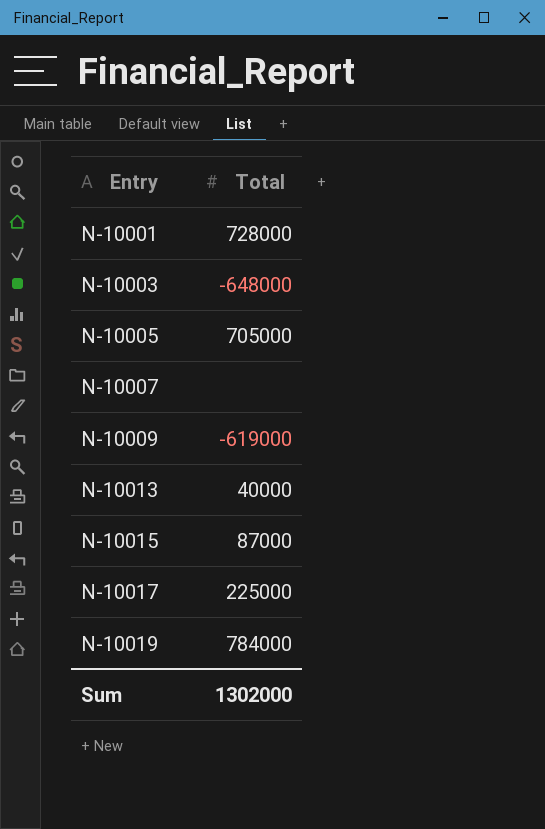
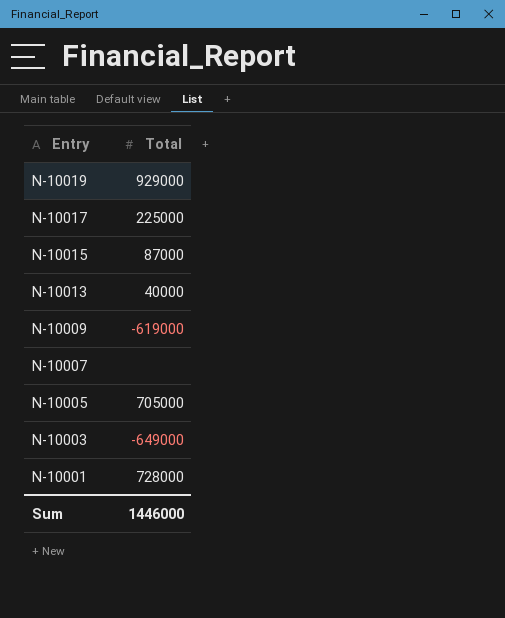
row order: Entry ascending -> Entry descending
N-10019 | Total: 784000 -> 929000
N-10003 | Total: -648000 -> -649000
Sum | Total: 1302000 -> 1446000

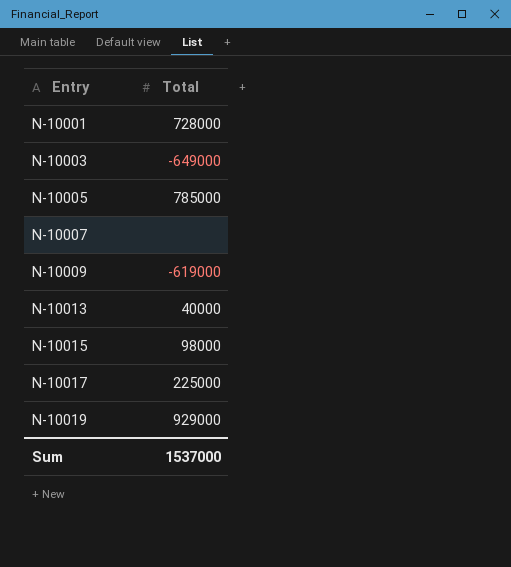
row order: Entry descending -> Entry ascending
N-10005 | Total: 705000 -> 785000
N-10015 | Total: 87000 -> 98000
Sum | Total: 1446000 -> 1537000

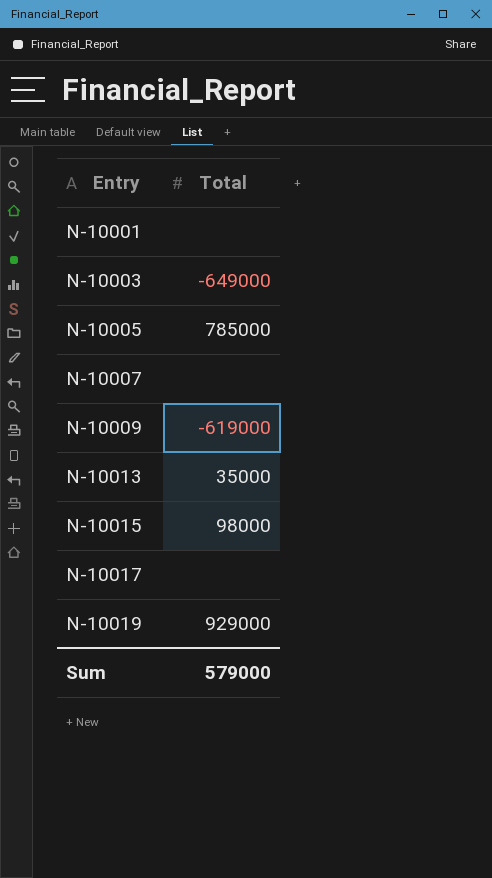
N-10001 | Total: 728000 -> none
N-10013 | Total: 40000 -> 35000
N-10017 | Total: 225000 -> none
Sum | Total: 1537000 -> 579000

